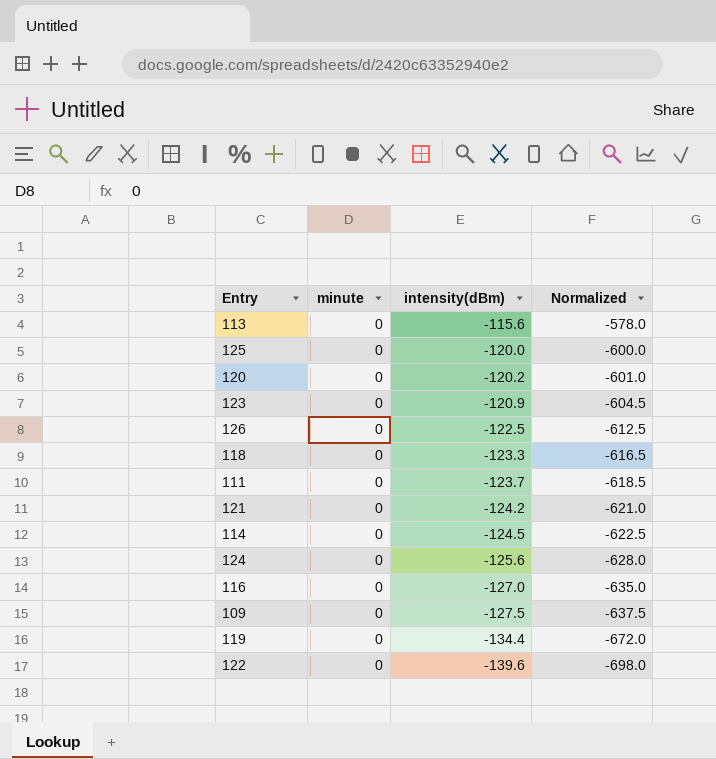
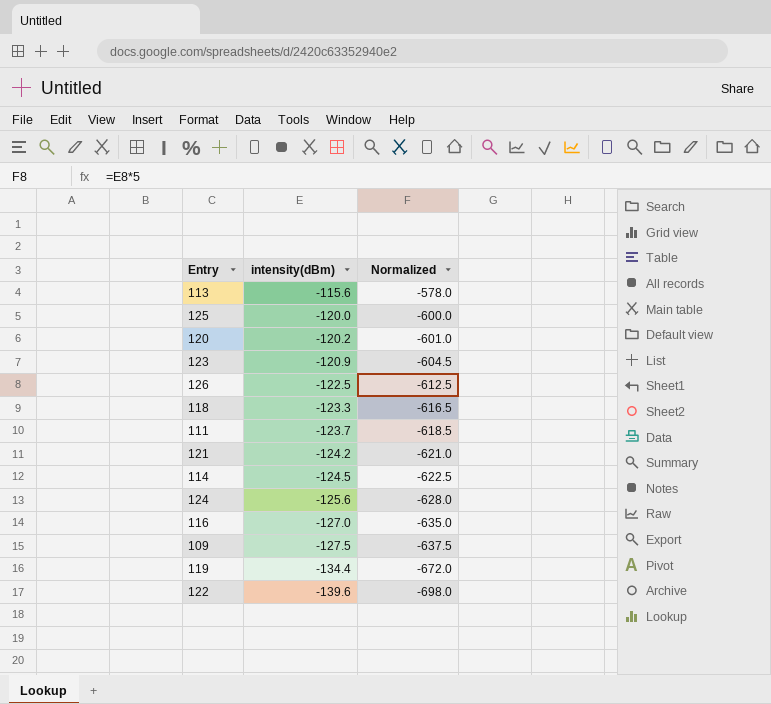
column minute | position: 2 -> none

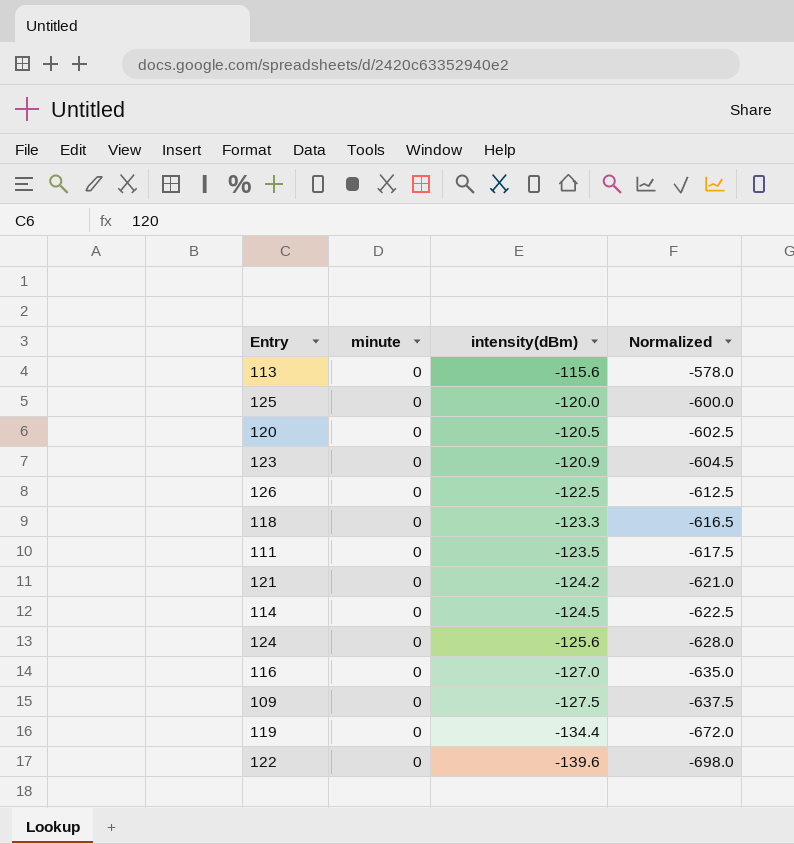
column minute | position: none -> 2
120 | intensity(dBm): -120.2 -> -120.5
120 | Normalized: -601.0 -> -602.5
111 | intensity(dBm): -123.7 -> -123.5
111 | Normalized: -618.5 -> -617.5

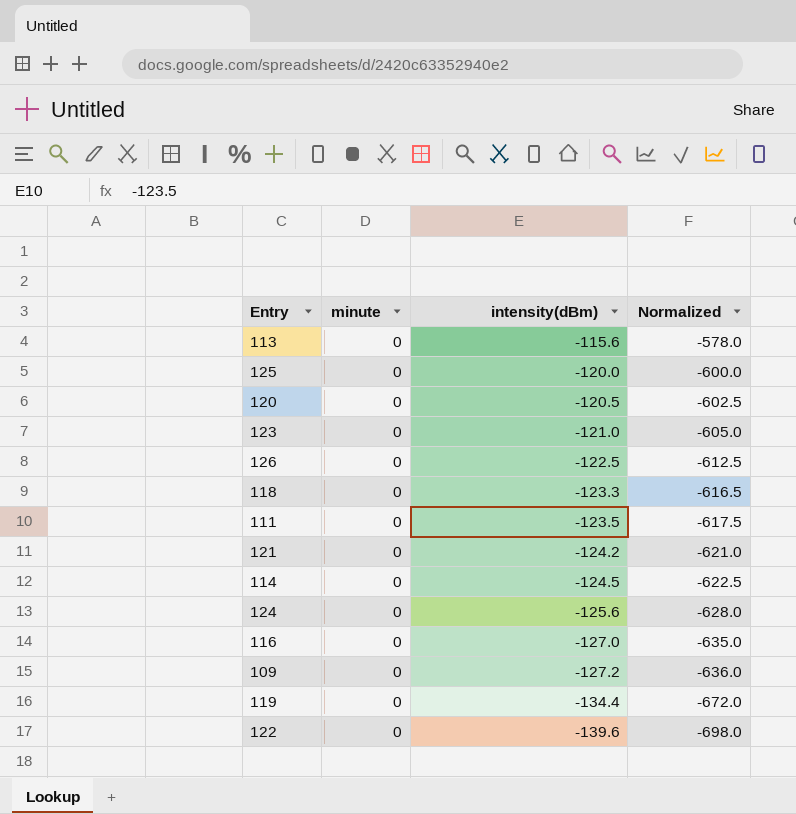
123 | intensity(dBm): -120.9 -> -121.0
123 | Normalized: -604.5 -> -605.0
109 | intensity(dBm): -127.5 -> -127.2
109 | Normalized: -637.5 -> -636.0

